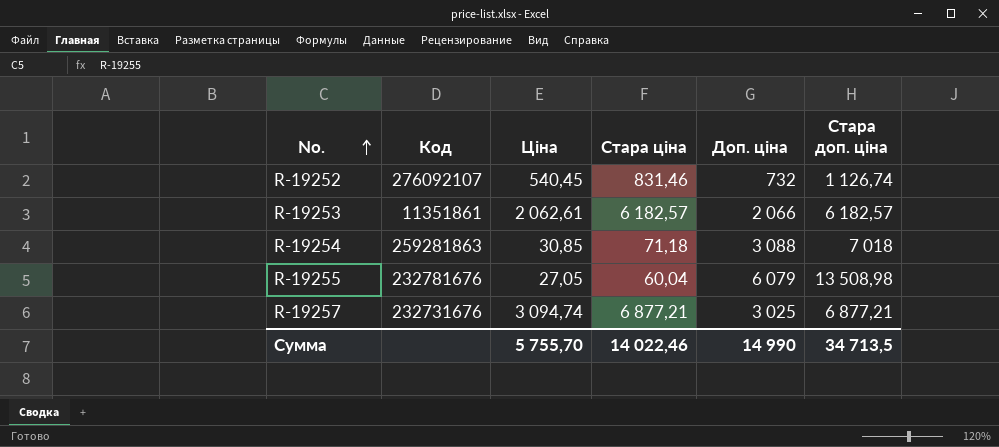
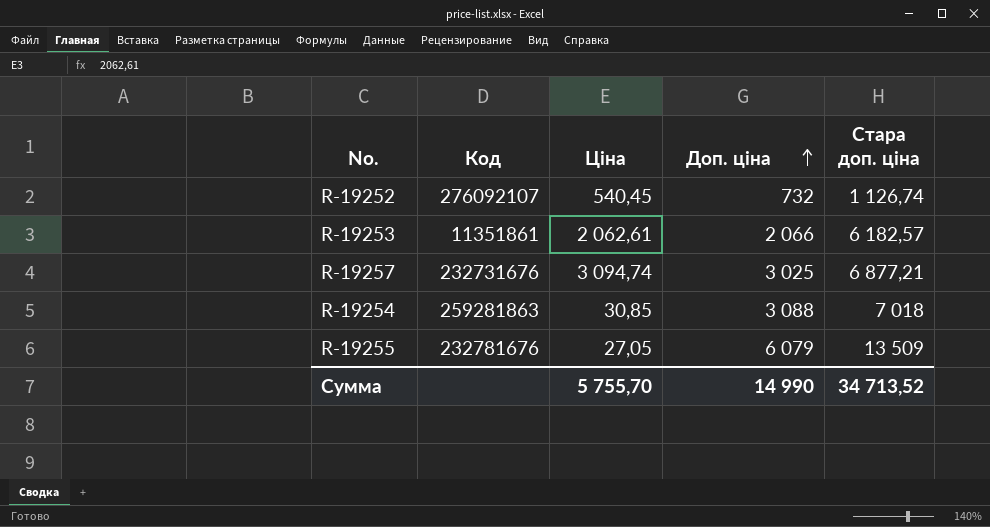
row order: No. ascending -> Доп. ціна ascending
column Стара ціна | position: 4 -> none
R-19255 | Стара доп. ціна: 13 508,98 -> 13 509
Сумма | Стара доп. ціна: 34 713,5 -> 34 713,52

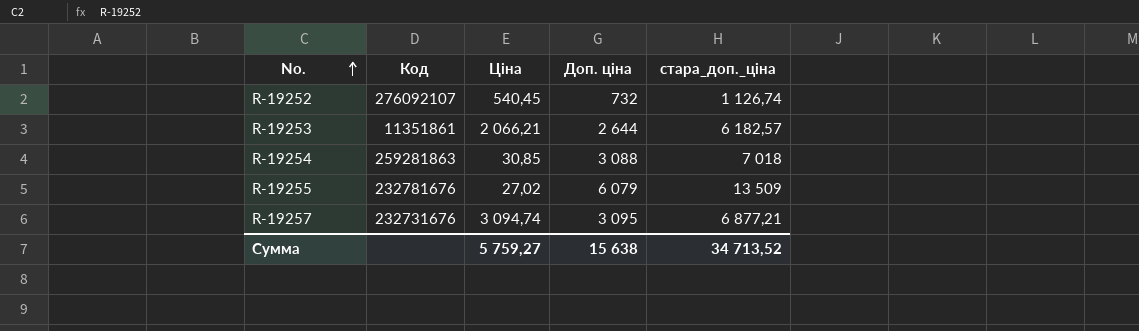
row order: Доп. ціна ascending -> No. ascending
column name: Стара доп. ціна -> стара_доп._ціна
R-19253 | Ціна: 2 062,61 -> 2 066,21
R-19253 | Доп. ціна: 2 066 -> 2 644
R-19255 | Ціна: 27,05 -> 27,02
R-19257 | Доп. ціна: 3 025 -> 3 095
Сумма | Ціна: 5 755,70 -> 5 759,27
Сумма | Доп. ціна: 14 990 -> 15 638

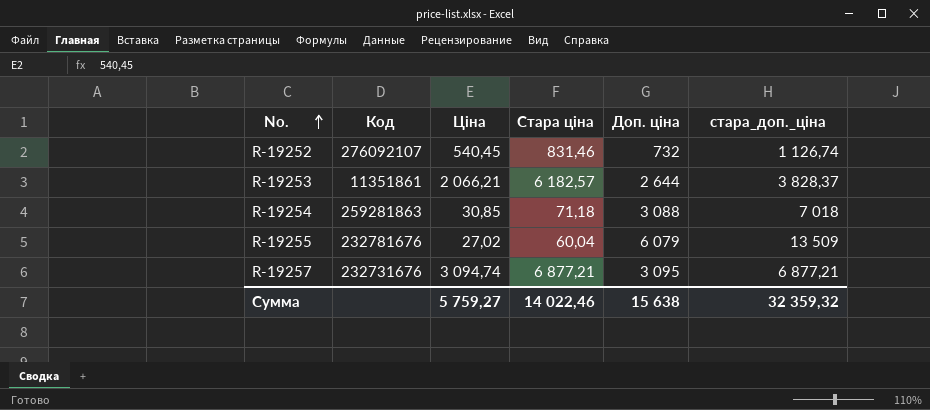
column Стара ціна | position: none -> 4
R-19253 | стара_доп._ціна: 6 182,57 -> 3 828,37
Сумма | стара_доп._ціна: 34 713,52 -> 32 359,32

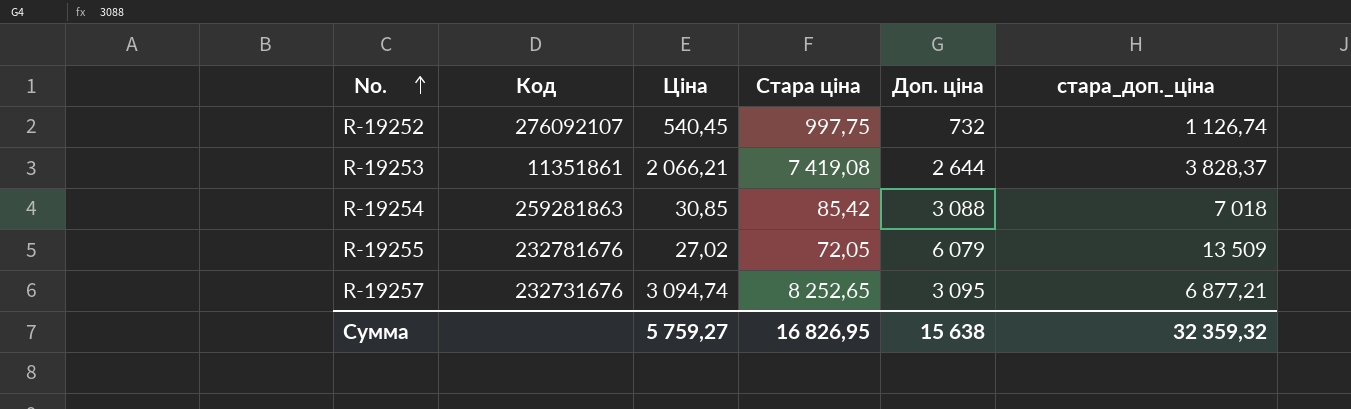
R-19252 | Стара ціна: 831,46 -> 997,75
R-19253 | Стара ціна: 6 182,57 -> 7 419,08
R-19254 | Стара ціна: 71,18 -> 85,42
R-19255 | Стара ціна: 60,04 -> 72,05
R-19257 | Стара ціна: 6 877,21 -> 8 252,65
Сумма | Стара ціна: 14 022,46 -> 16 826,95

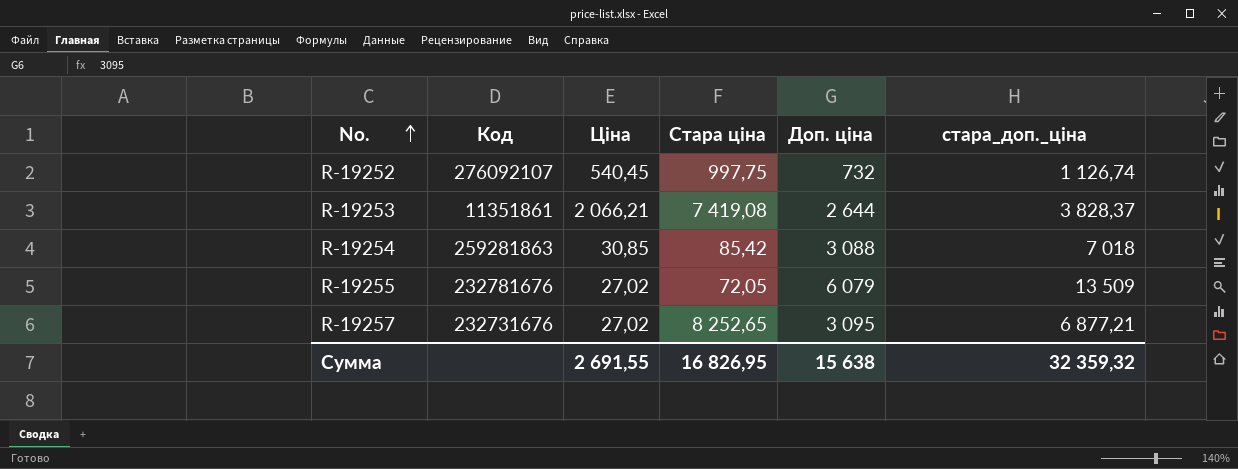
R-19257 | Ціна: 3 094,74 -> 27,02
Сумма | Ціна: 5 759,27 -> 2 691,55

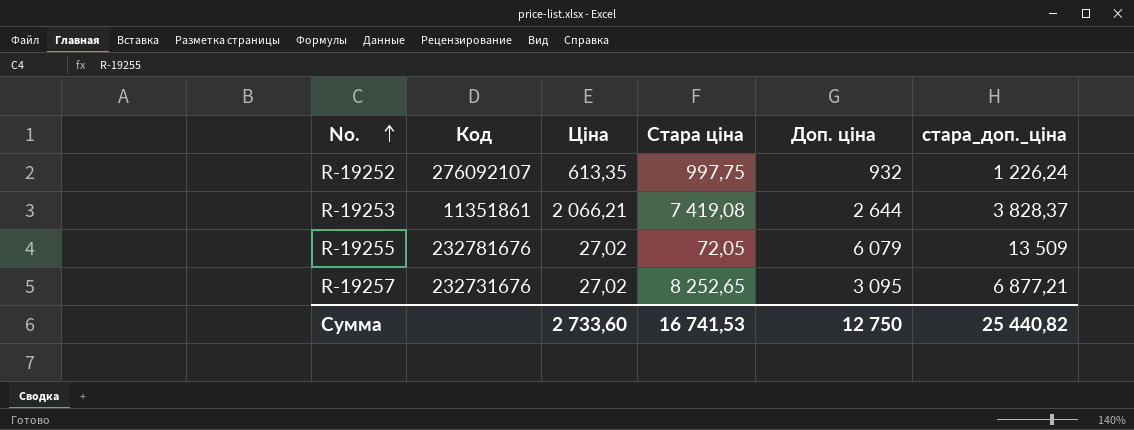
row R-19254: 259281863 | 30,85 | 85,42 | 3 088 | 7 018 -> none
R-19252 | Ціна: 540,45 -> 613,35
R-19252 | Доп. ціна: 732 -> 932
R-19252 | стара_доп._ціна: 1 126,74 -> 1 226,24
Сумма | Ціна: 2 691,55 -> 2 733,60
Сумма | Стара ціна: 16 826,95 -> 16 741,53
Сумма | Доп. ціна: 15 638 -> 12 750
Сумма | стара_доп._ціна: 32 359,32 -> 25 440,82

